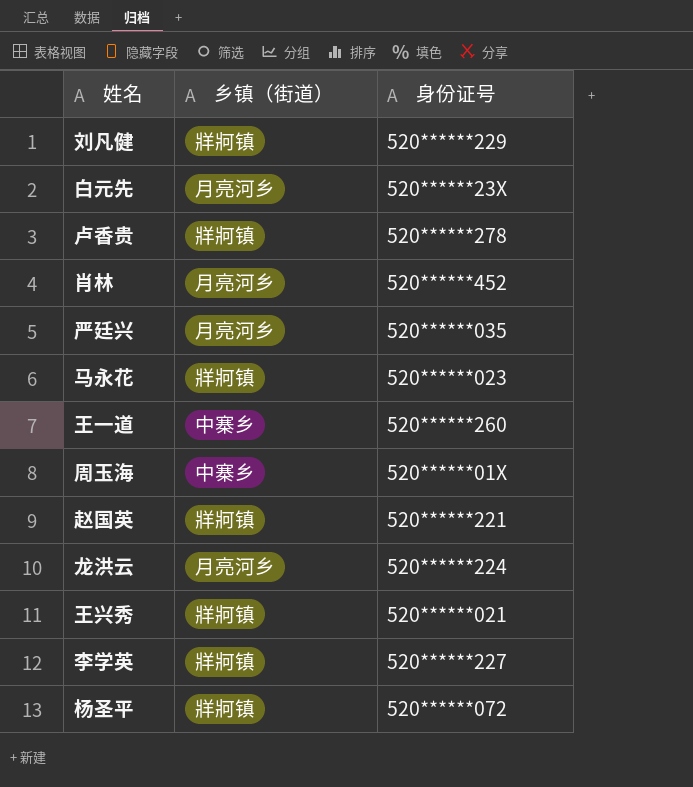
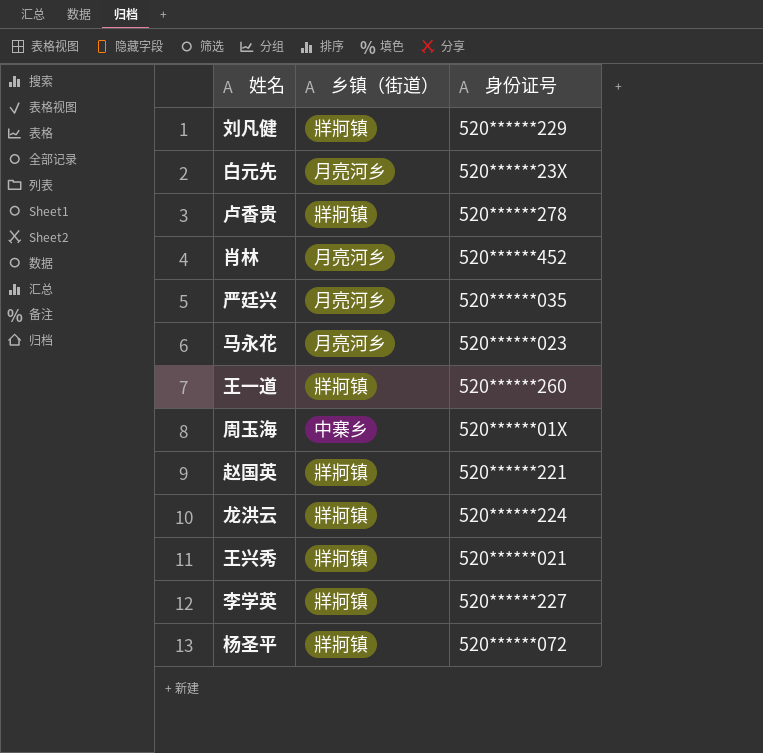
马永花 | 乡镇（街道）: 牂牁镇 -> 月亮河乡
王一道 | 乡镇（街道）: 中寨乡 -> 牂牁镇
龙洪云 | 乡镇（街道）: 月亮河乡 -> 牂牁镇

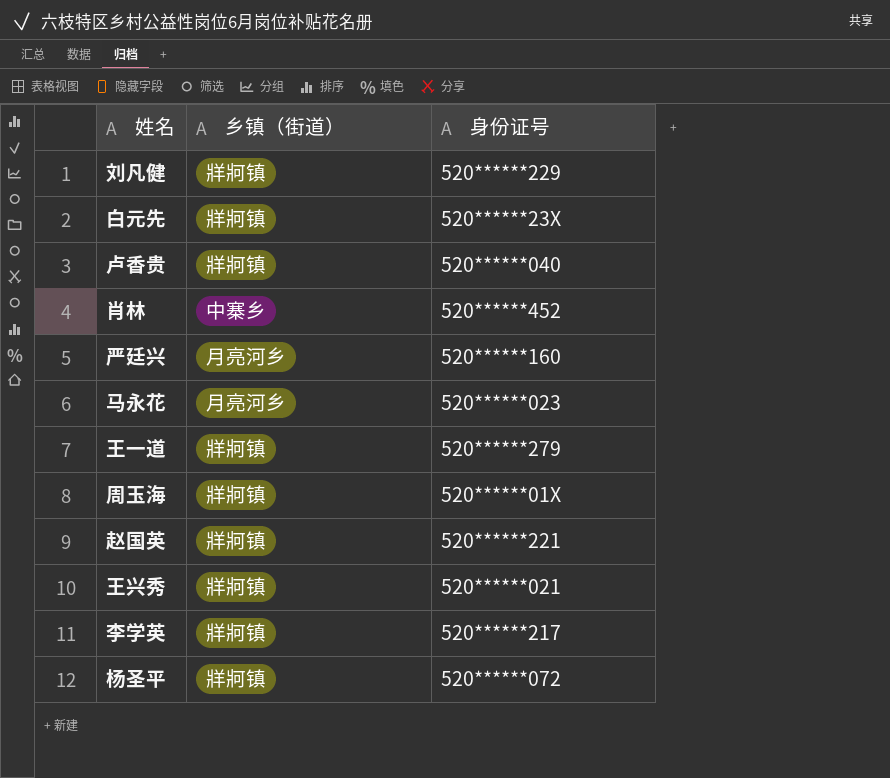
row 龙洪云: 牂牁镇 | 520******224 -> none
白元先 | 乡镇（街道）: 月亮河乡 -> 牂牁镇
卢香贵 | 身份证号: 520******278 -> 520******040
肖林 | 乡镇（街道）: 月亮河乡 -> 中寨乡
严廷兴 | 身份证号: 520******035 -> 520******160
王一道 | 身份证号: 520******260 -> 520******279
周玉海 | 乡镇（街道）: 中寨乡 -> 牂牁镇
李学英 | 身份证号: 520******227 -> 520******217

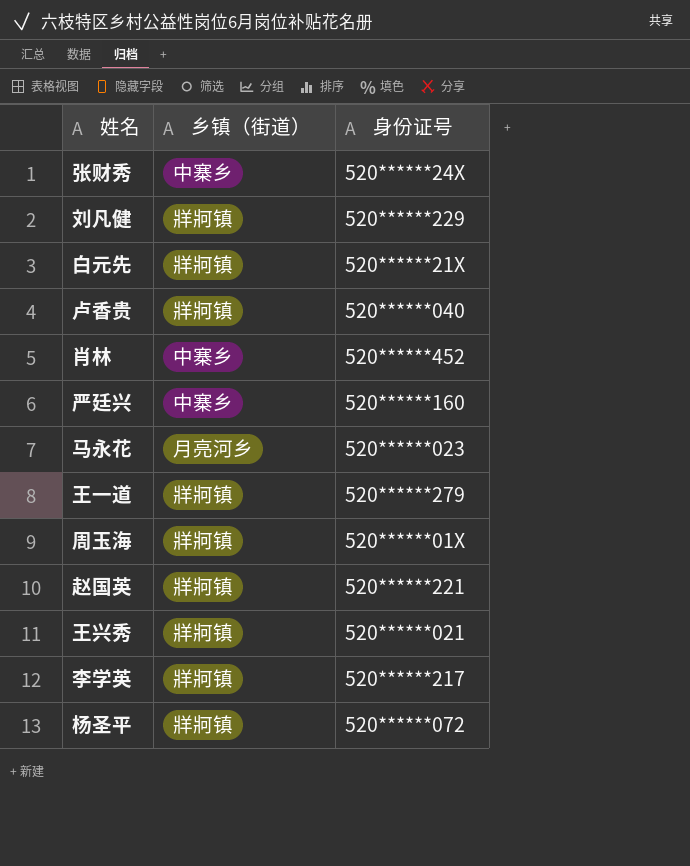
row 张财秀: none -> 中寨乡 | 520******24X
白元先 | 身份证号: 520******23X -> 520******21X
严廷兴 | 乡镇（街道）: 月亮河乡 -> 中寨乡

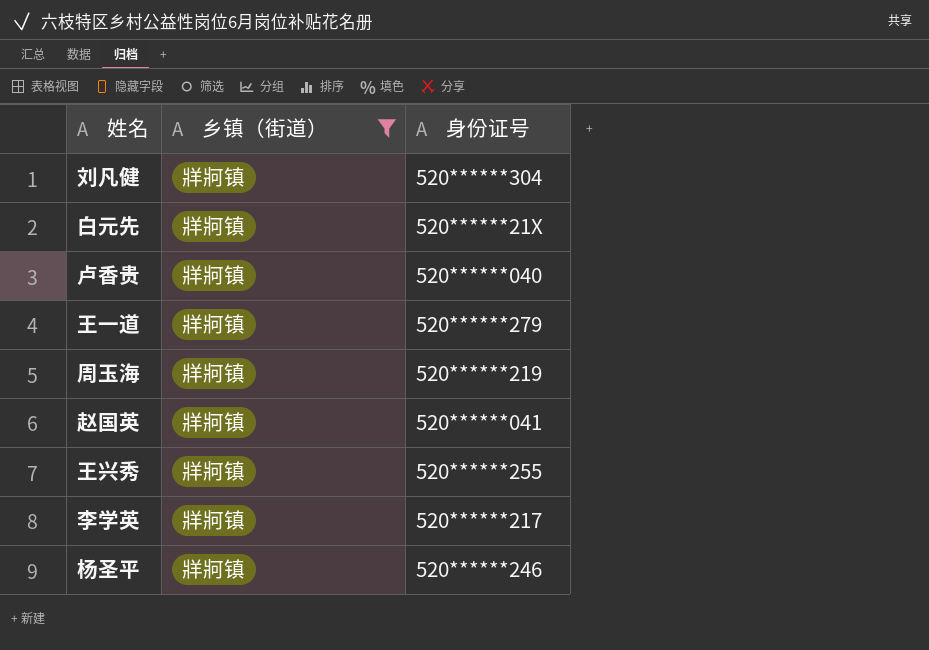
filter: none -> 乡镇（街道） = 牂牁镇
刘凡健 | 身份证号: 520******229 -> 520******304
周玉海 | 身份证号: 520******01X -> 520******219
赵国英 | 身份证号: 520******221 -> 520******041
王兴秀 | 身份证号: 520******021 -> 520******255
杨圣平 | 身份证号: 520******072 -> 520******246

